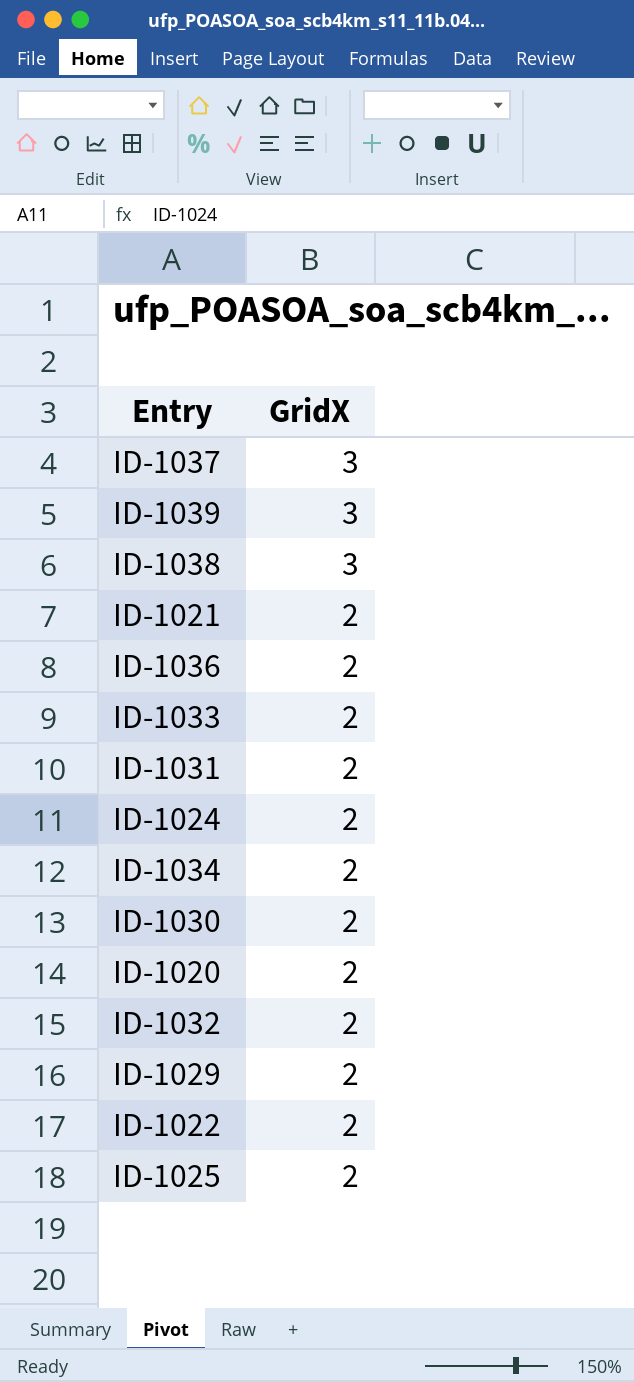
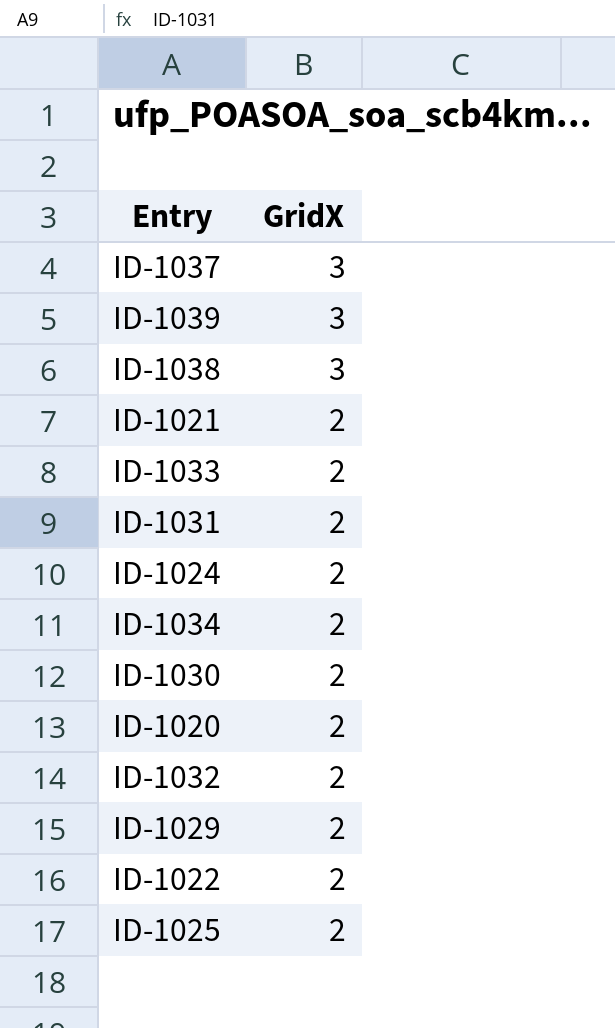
row ID-1036: 2 -> none

